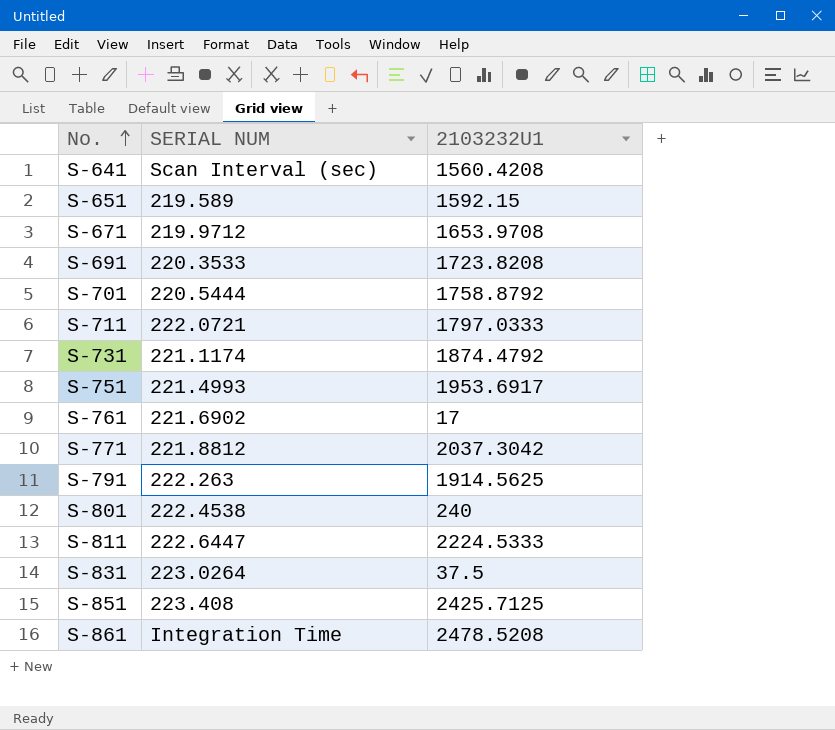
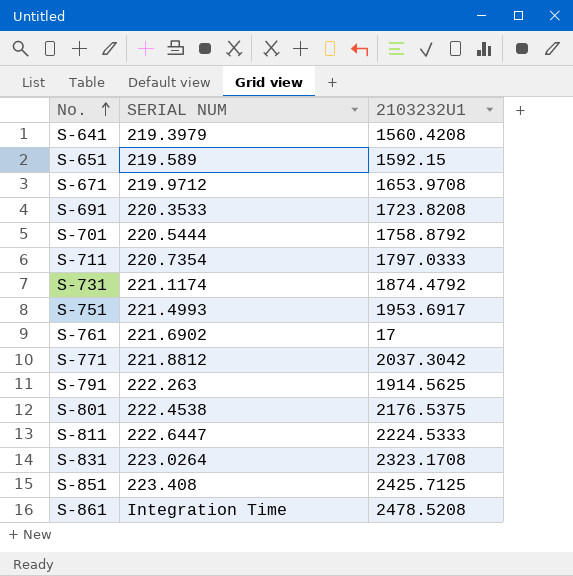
S-641 | SERIAL NUM: Scan Interval (sec) -> 219.3979
S-711 | SERIAL NUM: 222.0721 -> 220.7354
S-801 | 2103232U1: 240 -> 2176.5375
S-831 | 2103232U1: 37.5 -> 2323.1708

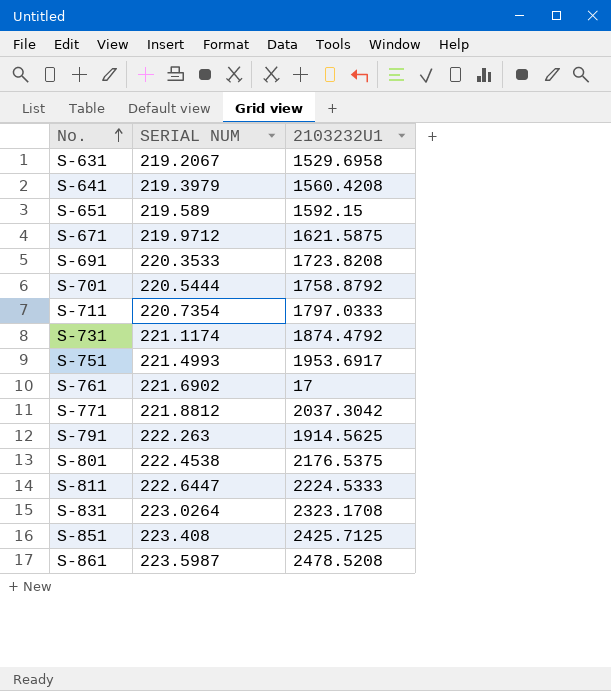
row S-631: none -> 219.2067 | 1529.6958
S-671 | 2103232U1: 1653.9708 -> 1621.5875
S-861 | SERIAL NUM: Integration Time -> 223.5987

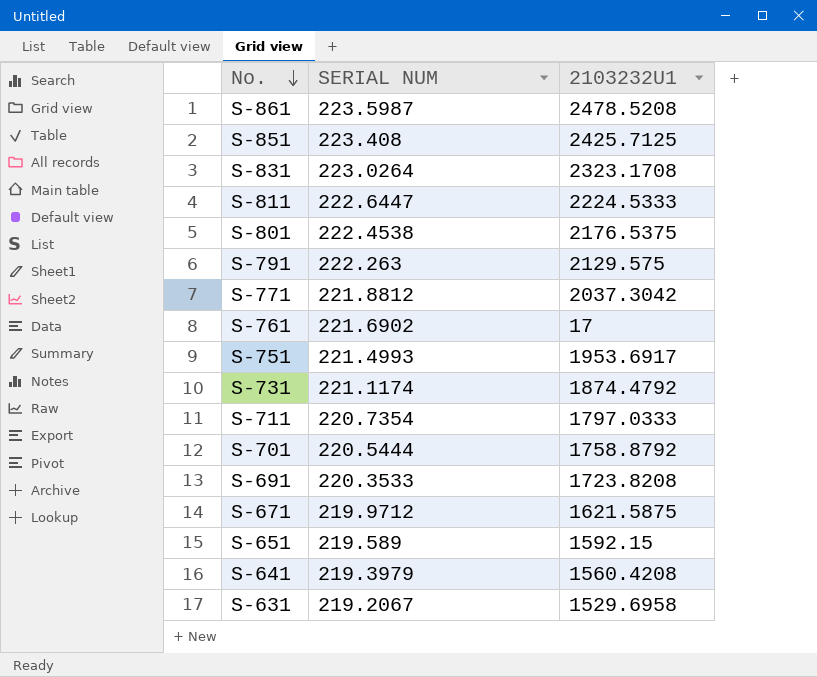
row order: No. ascending -> No. descending
S-791 | 2103232U1: 1914.5625 -> 2129.575

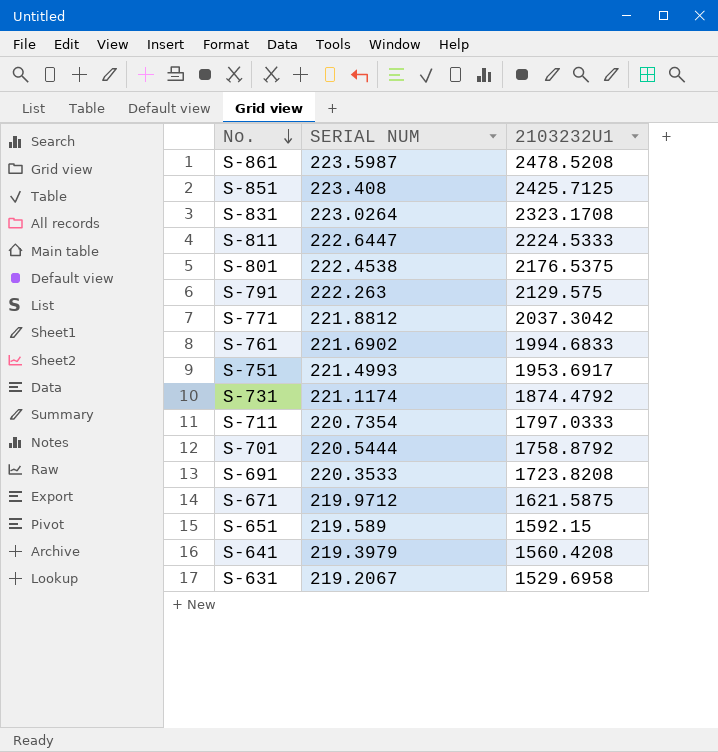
S-761 | 2103232U1: 17 -> 1994.6833

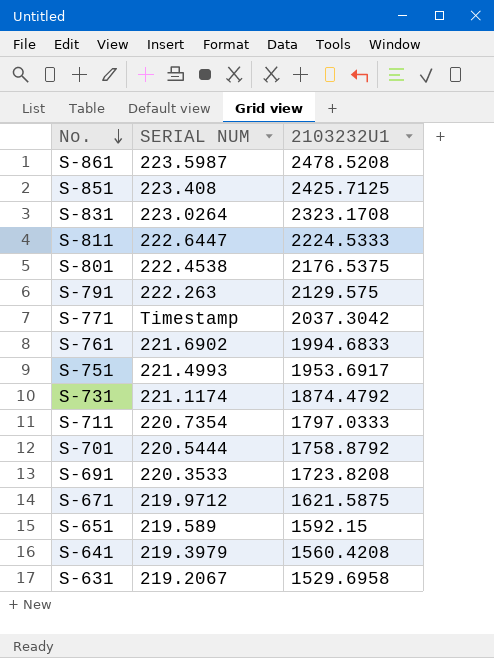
S-771 | SERIAL NUM: 221.8812 -> Timestamp

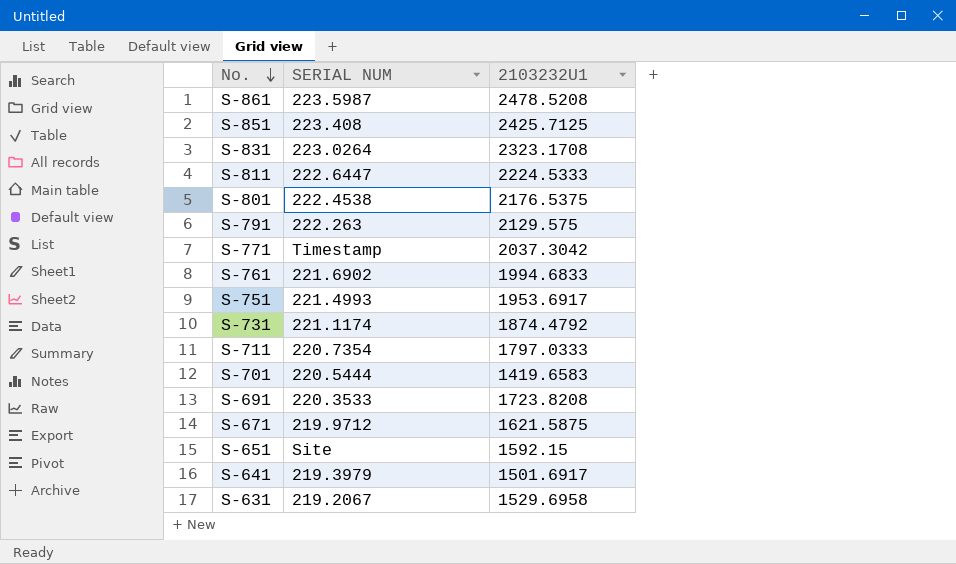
S-701 | 2103232U1: 1758.8792 -> 1419.6583
S-651 | SERIAL NUM: 219.589 -> Site
S-641 | 2103232U1: 1560.4208 -> 1501.6917

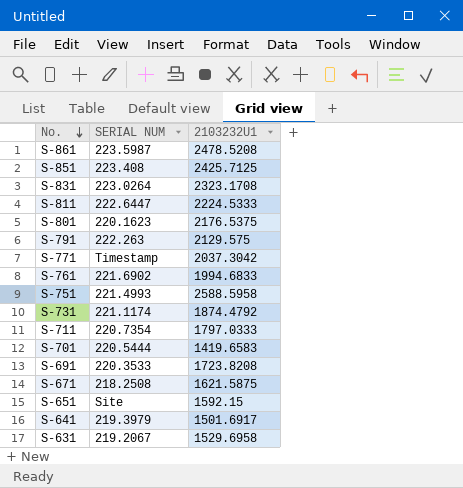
S-801 | SERIAL NUM: 222.4538 -> 220.1623
S-751 | 2103232U1: 1953.6917 -> 2588.5958
S-671 | SERIAL NUM: 219.9712 -> 218.2508

